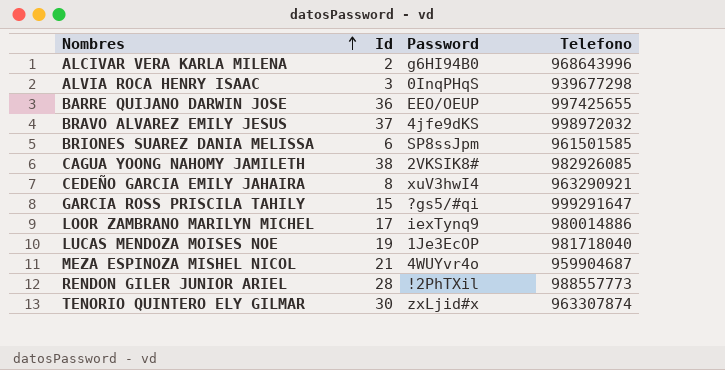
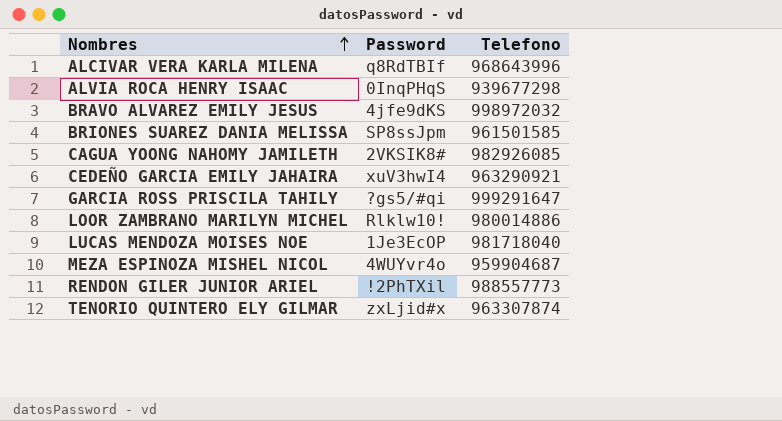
column Id | position: 2 -> none
row BARRE QUIJANO DARWIN JOSE: 36 | EEO/OEUP | 997425655 -> none
ALCIVAR VERA KARLA MILENA | Password: g6HI94B0 -> q8RdTBIf
LOOR ZAMBRANO MARILYN MICHEL | Password: iexTynq9 -> Rlklw10!

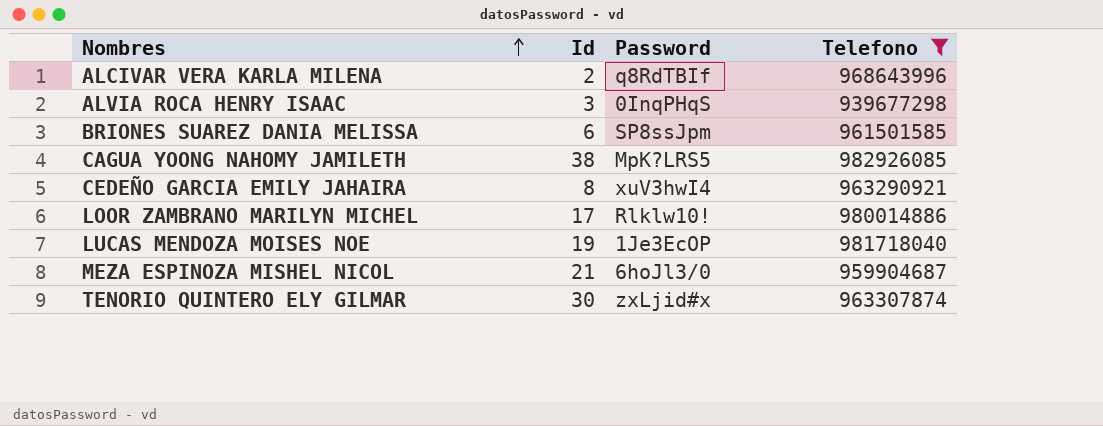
filter: none -> Telefono <= 982926085
column Id | position: none -> 2
CAGUA YOONG NAHOMY JAMILETH | Password: 2VKSIK8# -> MpK?LRS5
MEZA ESPINOZA MISHEL NICOL | Password: 4WUYvr4o -> 6hoJl3/0

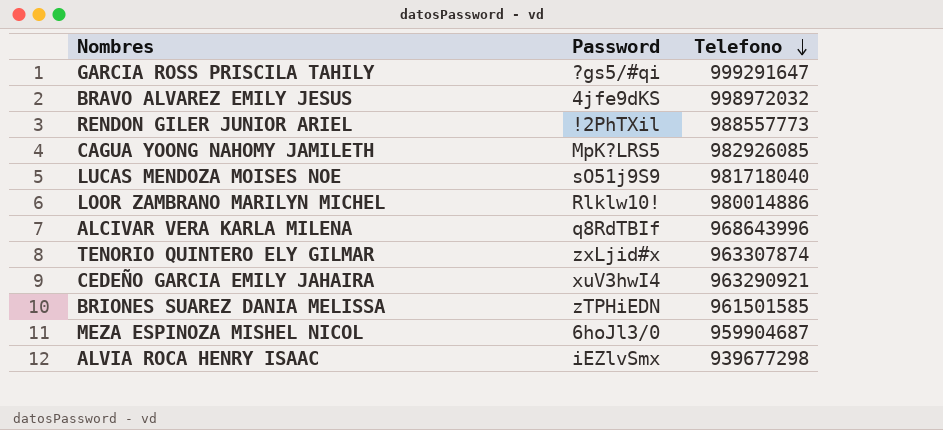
filter: Telefono <= 982926085 -> none
row order: Nombres ascending -> Telefono descending
column Id | position: 2 -> none
LUCAS MENDOZA MOISES NOE | Password: 1Je3EcOP -> sO51j9S9
BRIONES SUAREZ DANIA MELISSA | Password: SP8ssJpm -> zTPHiEDN
ALVIA ROCA HENRY ISAAC | Password: 0InqPHqS -> iEZlvSmx

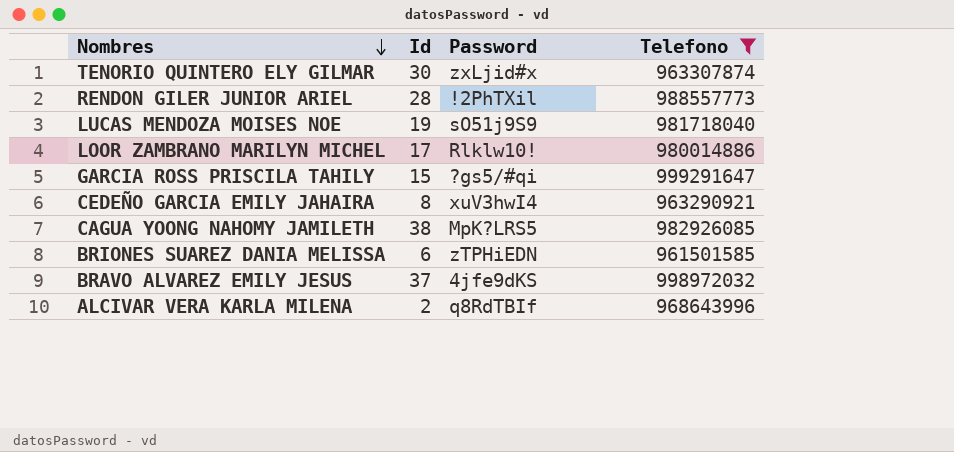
filter: none -> Telefono >= 961501585
row order: Telefono descending -> Nombres descending
column Id | position: none -> 2

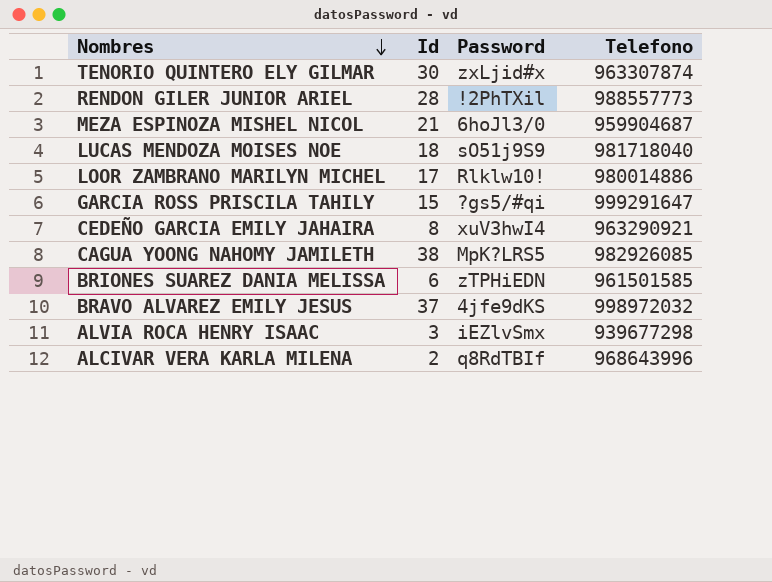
filter: Telefono >= 961501585 -> none
LUCAS MENDOZA MOISES NOE | Id: 19 -> 18

